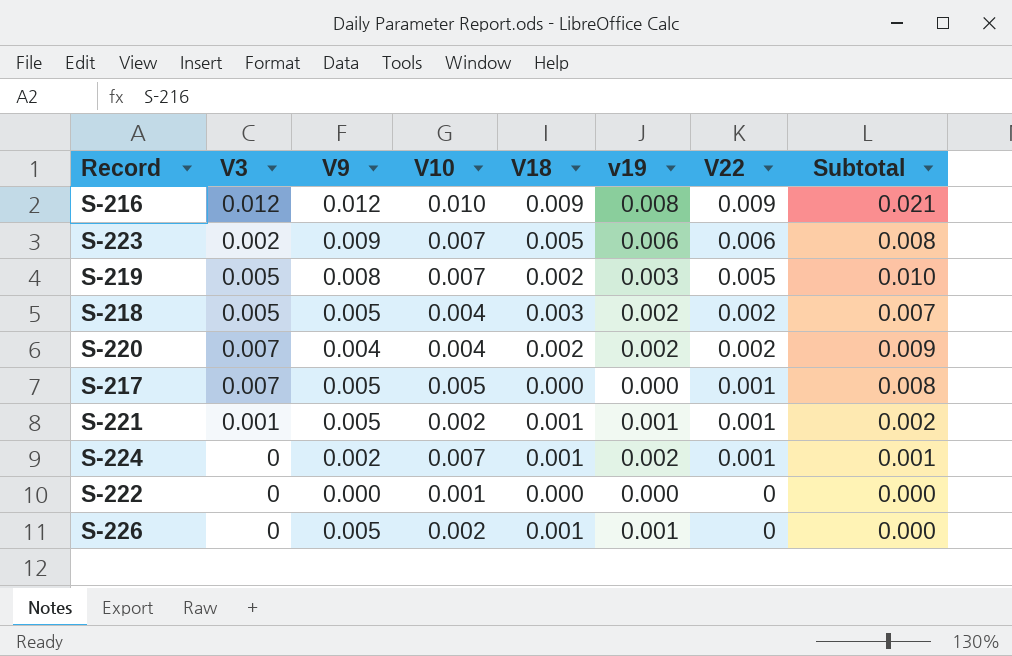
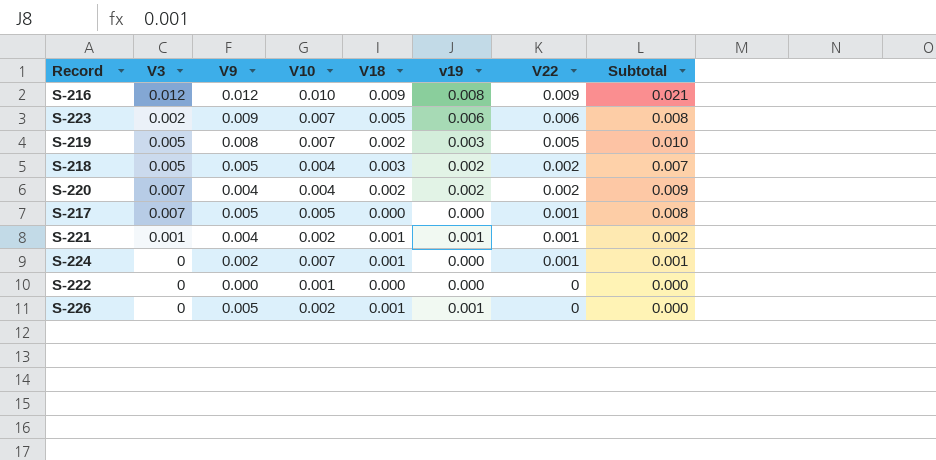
S-221 | V9: 0.005 -> 0.004
S-224 | v19: 0.002 -> 0.000

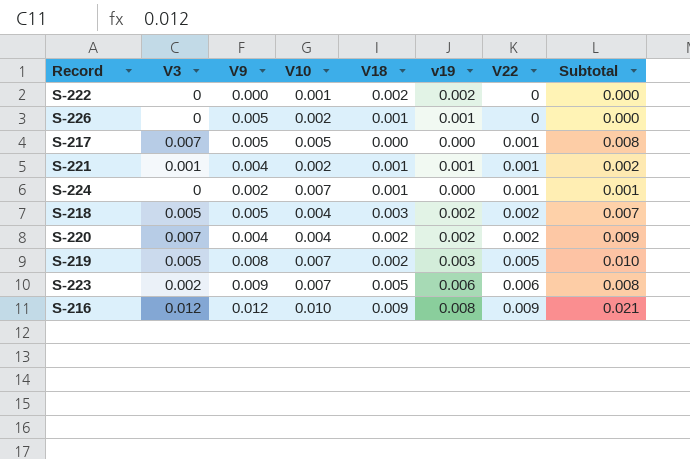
row order: V22 descending -> V22 ascending
S-222 | V18: 0.000 -> 0.002
S-222 | v19: 0.000 -> 0.002

